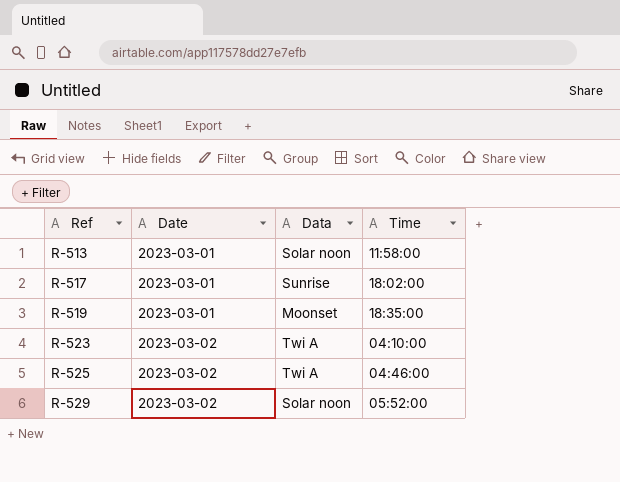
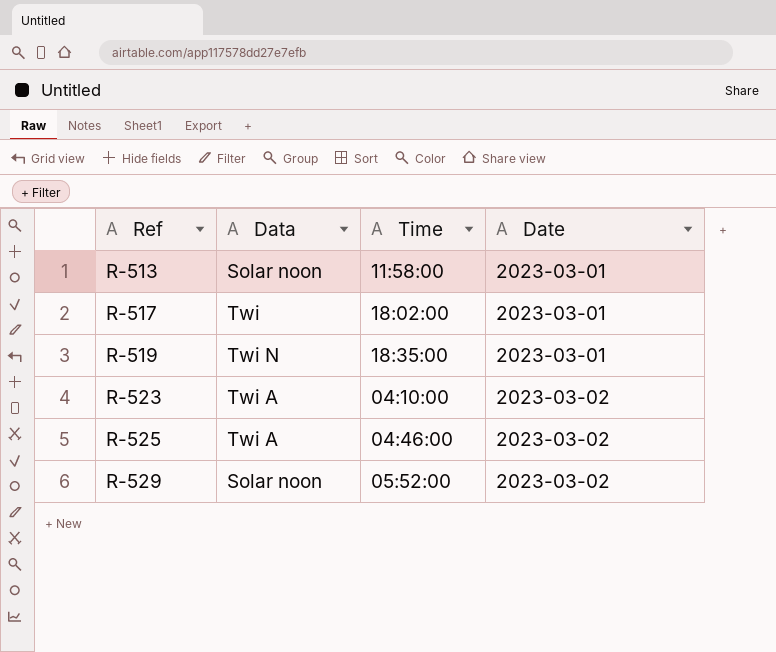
column Date | position: 2 -> 4
R-517 | Data: Sunrise -> Twi
R-519 | Data: Moonset -> Twi N

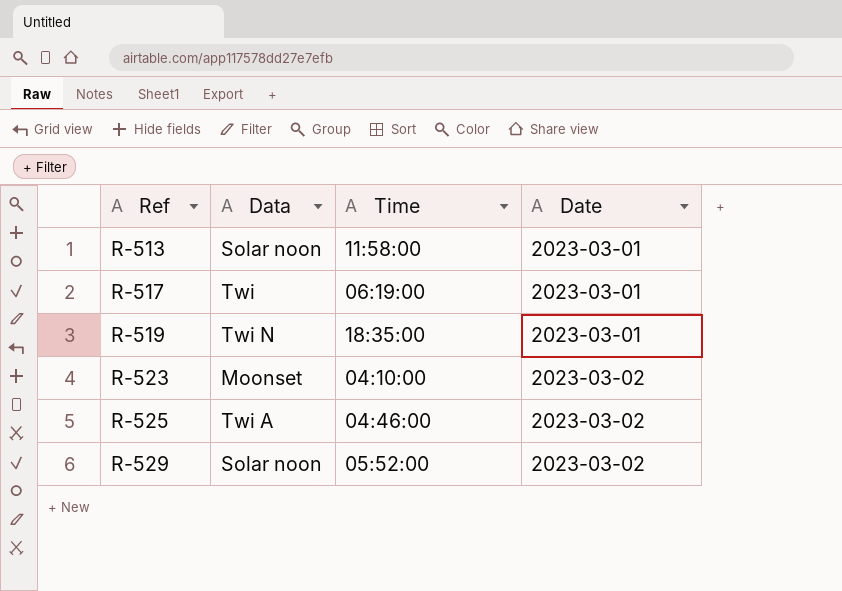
R-517 | Time: 18:02:00 -> 06:19:00
R-523 | Data: Twi A -> Moonset

